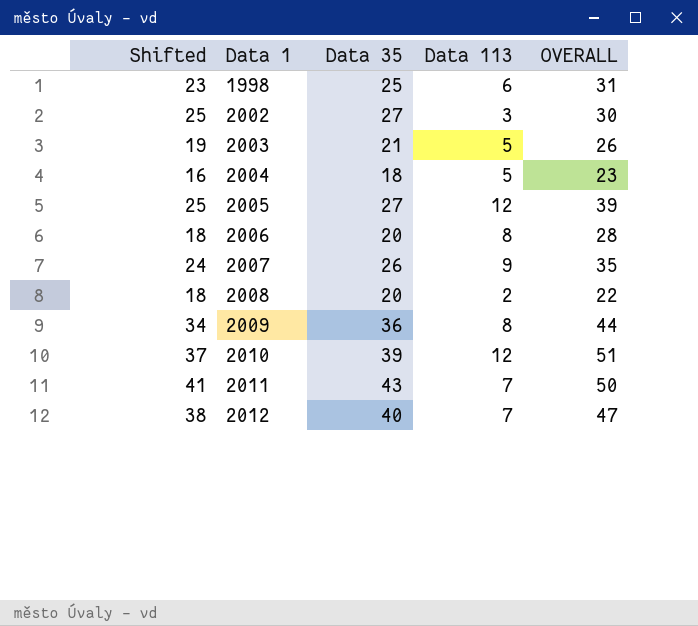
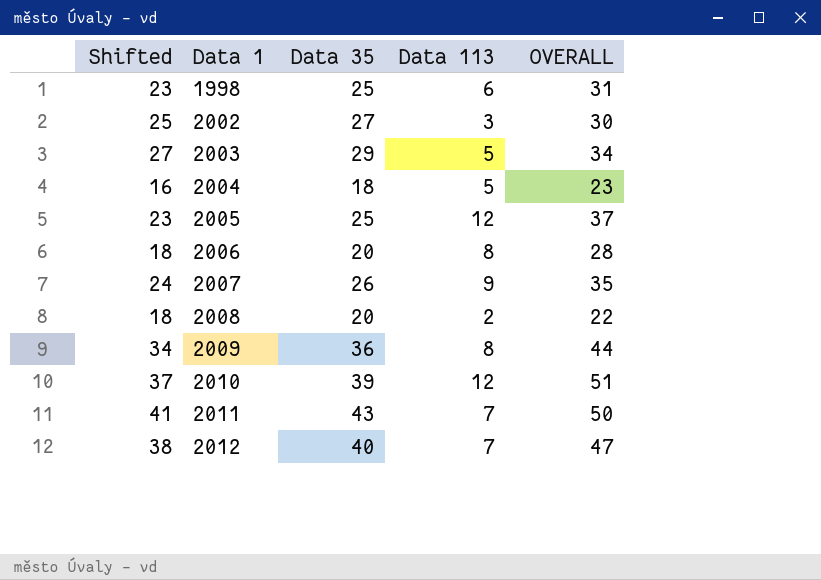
2003 | Shifted: 19 -> 27
2003 | Data 35: 21 -> 29
2003 | OVERALL: 26 -> 34
2005 | Shifted: 25 -> 23
2005 | Data 35: 27 -> 25
2005 | OVERALL: 39 -> 37

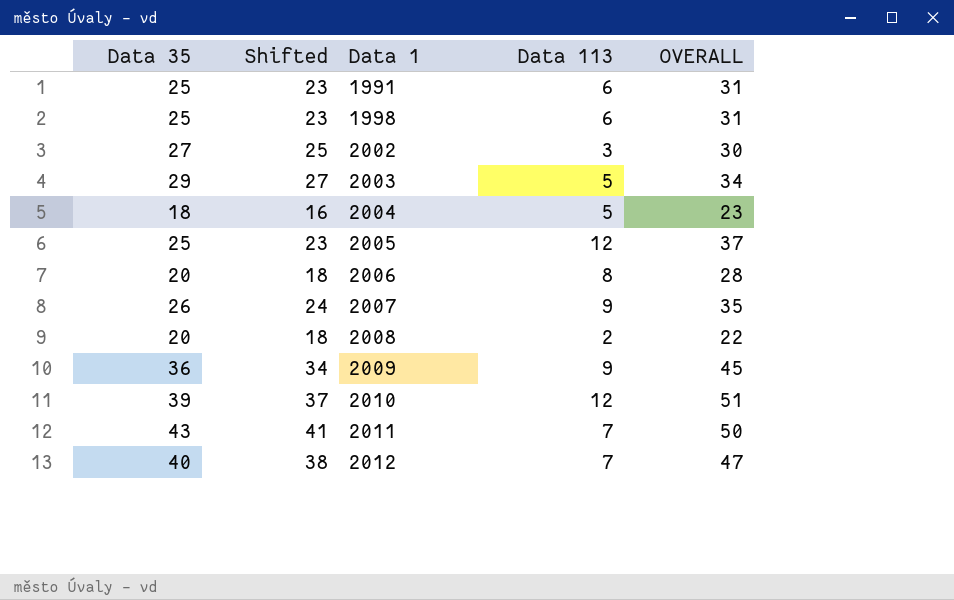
column Data 35 | position: 3 -> 1
row 1991: none -> 25 | 23 | 6 | 31
2009 | Data 113: 8 -> 9
2009 | OVERALL: 44 -> 45

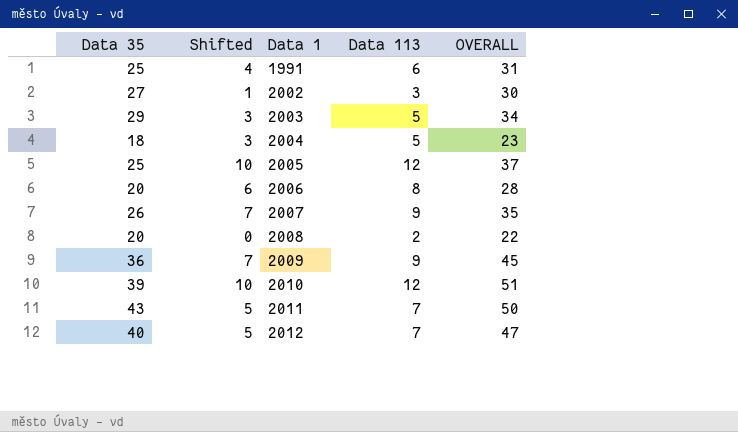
column Shifted | formula: [Data 35] - 2 -> [Data 113] - 2
row 1998: 25 | 23 | 6 | 31 -> none

